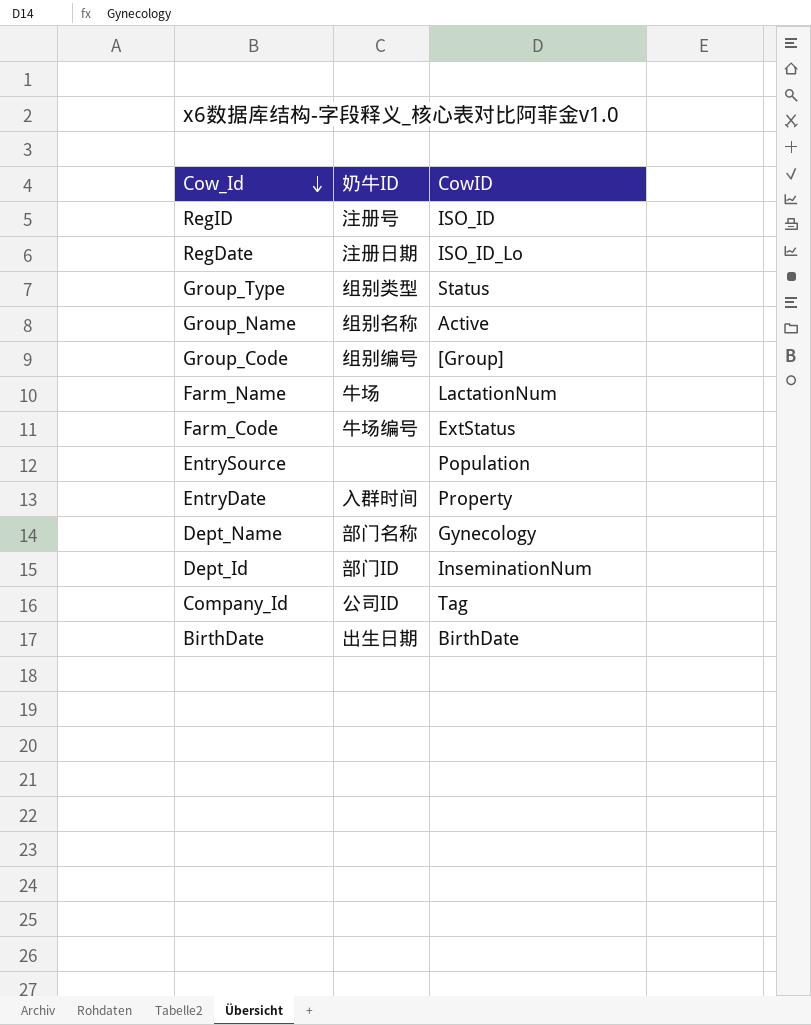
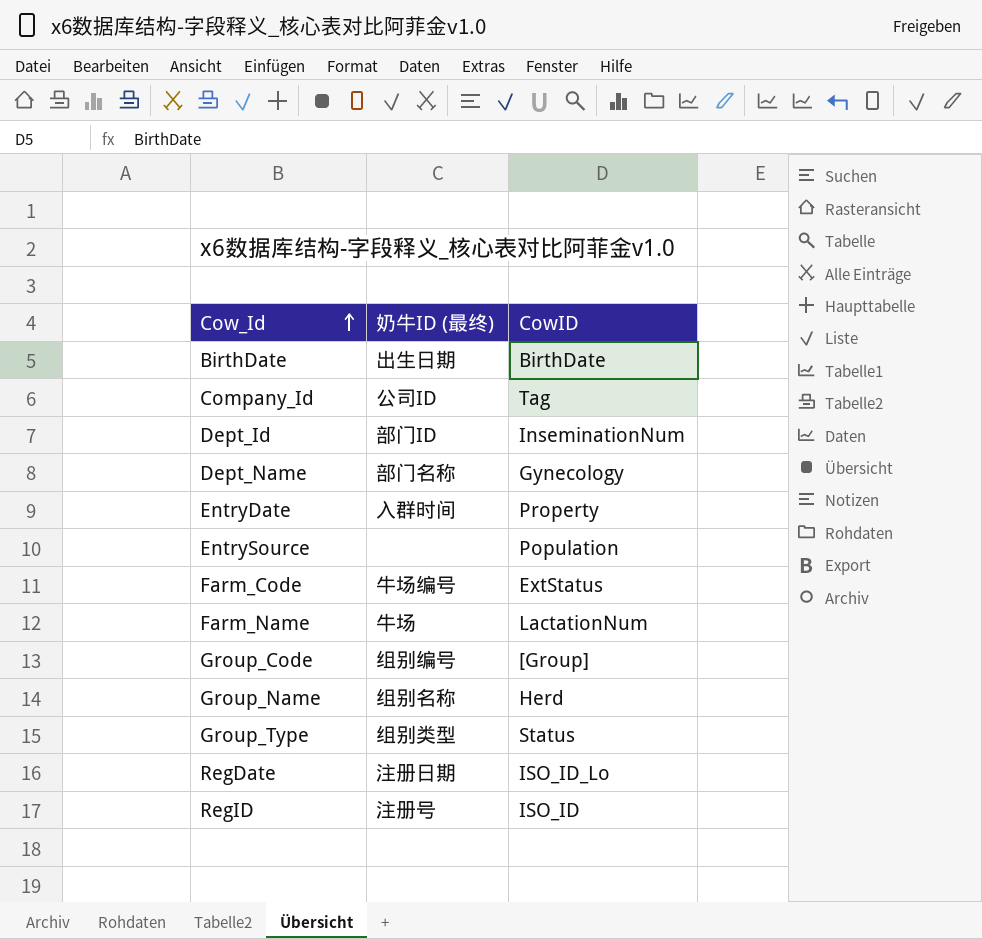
row order: Cow_Id descending -> Cow_Id ascending
column name: 奶牛ID -> 奶牛ID (最终)
Group_Name | CowID: Active -> Herd

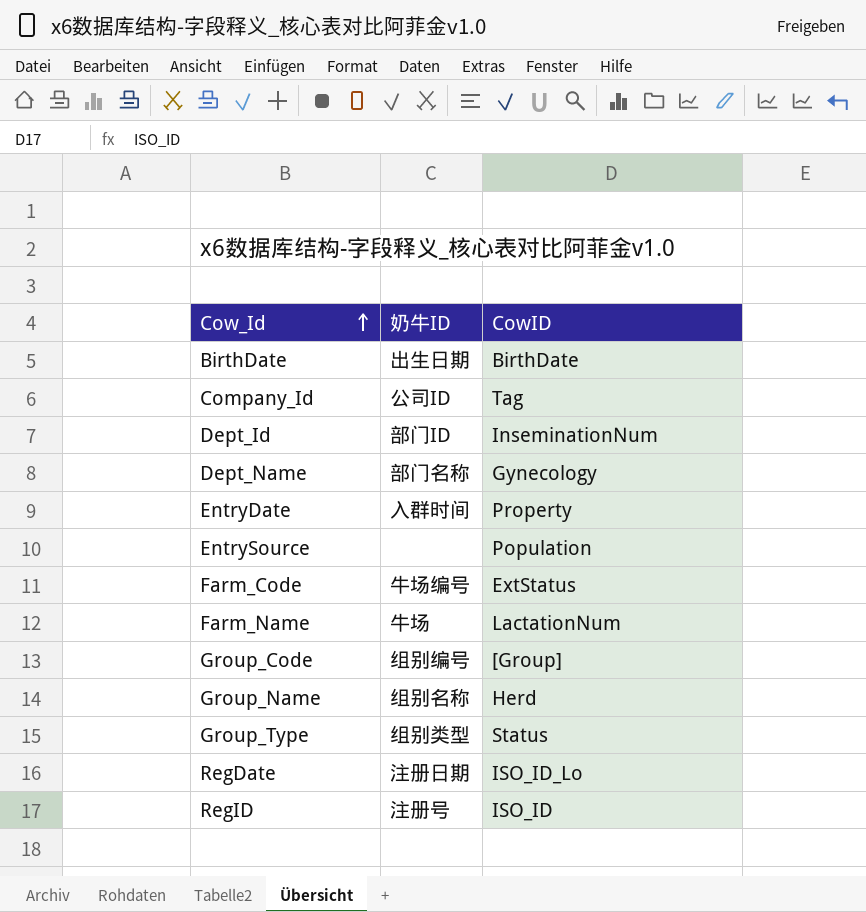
column name: 奶牛ID (最终) -> 奶牛ID

